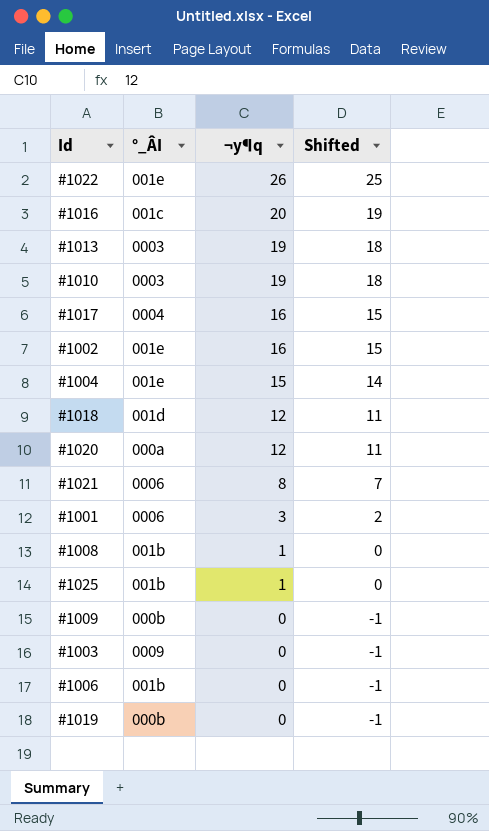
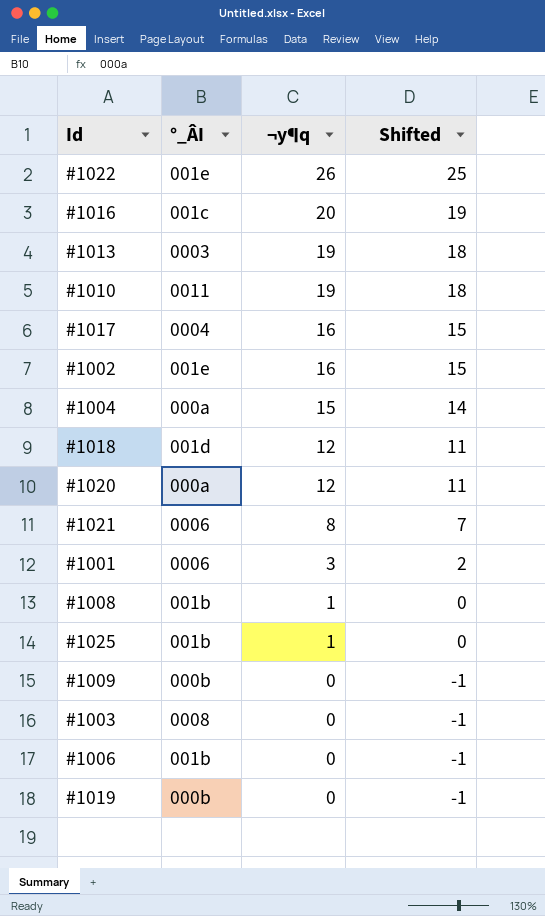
#1010 | °_ÂI: 0003 -> 0011
#1004 | °_ÂI: 001e -> 000a
#1003 | °_ÂI: 0009 -> 0008

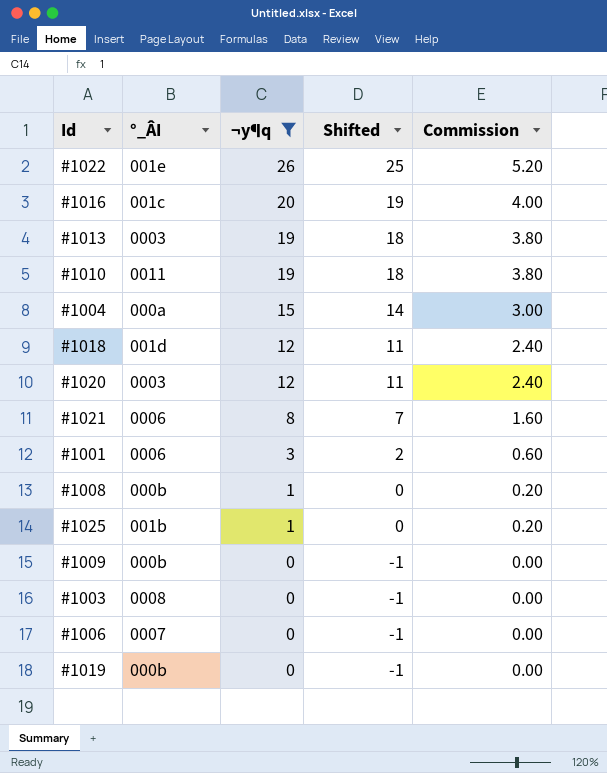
filter: none -> ¬y¶q != 16
column Commission | formula: none -> [¬y¶q] * 0.2
#1020 | °_ÂI: 000a -> 0003
#1008 | °_ÂI: 001b -> 000b
#1006 | °_ÂI: 001b -> 0007

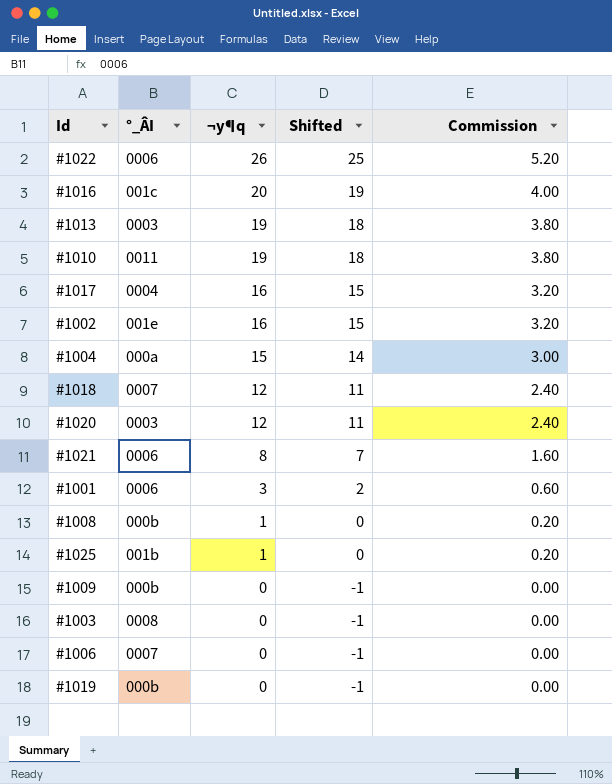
filter: ¬y¶q != 16 -> none
#1022 | °_ÂI: 001e -> 0006
#1018 | °_ÂI: 001d -> 0007

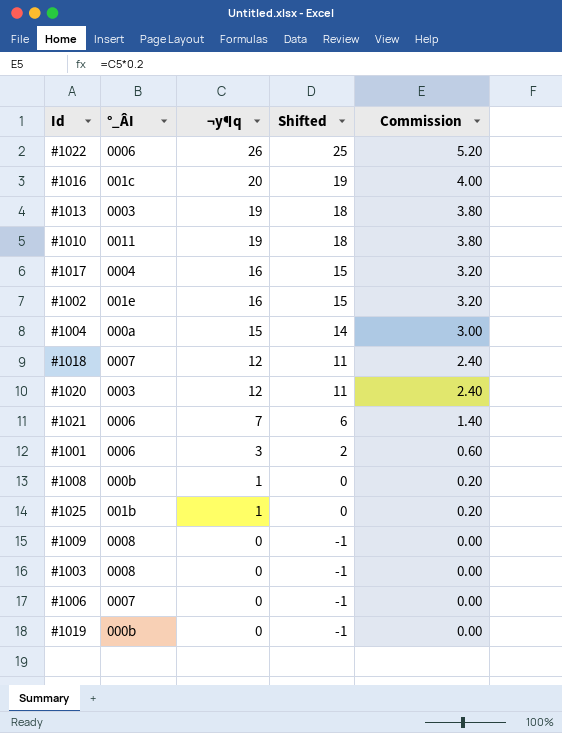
#1021 | ¬y¶q: 8 -> 7
#1021 | Shifted: 7 -> 6
#1021 | Commission: 1.60 -> 1.40
#1009 | °_ÂI: 000b -> 0008

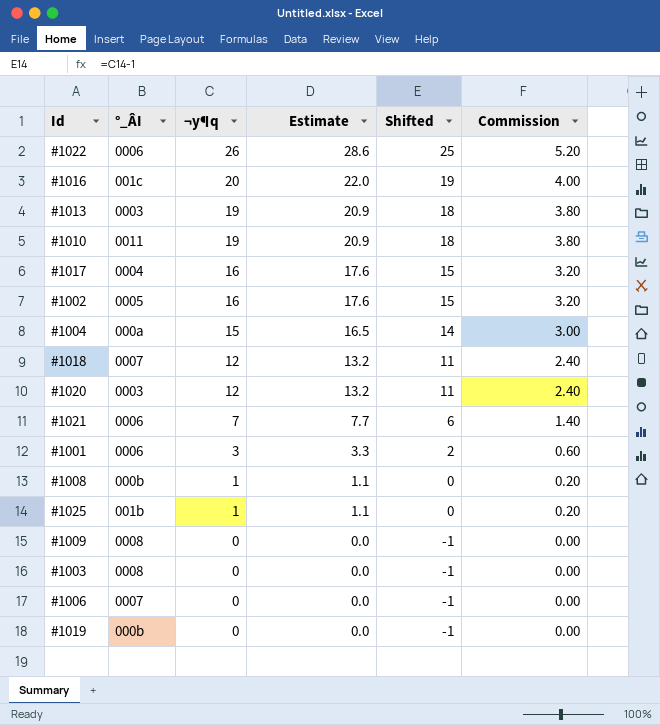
column Estimate | formula: none -> [¬y¶q] * 1.1
#1002 | °_ÂI: 001e -> 0005

